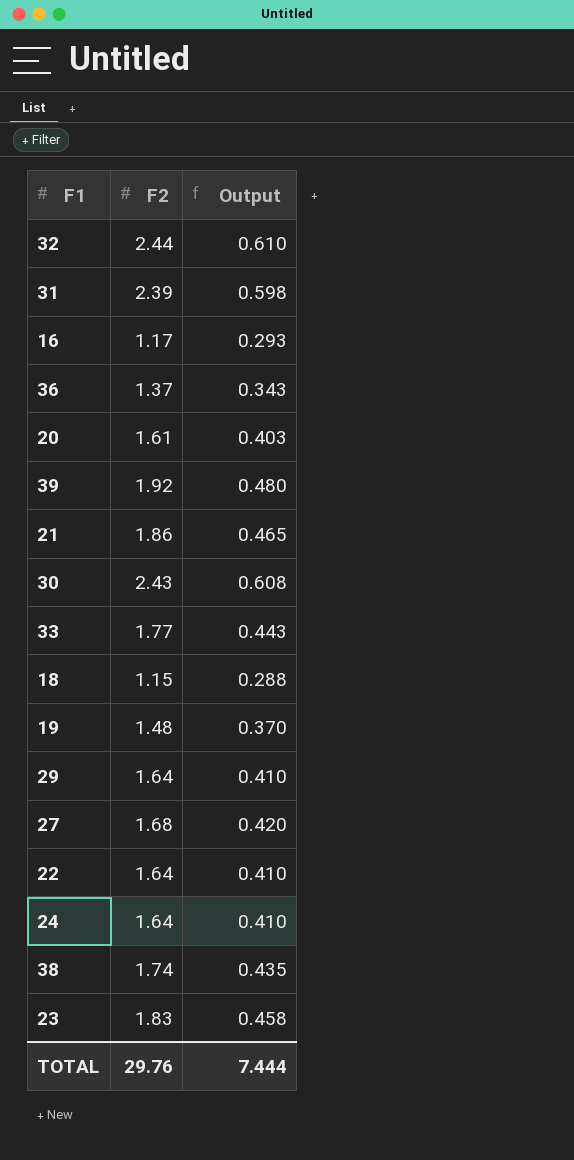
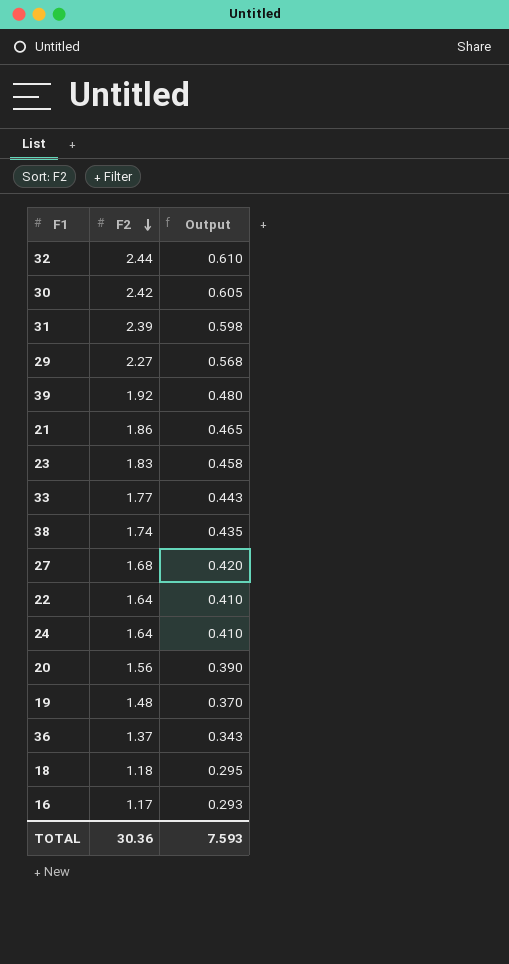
row order: none -> F2 descending
30 | F2: 2.43 -> 2.42
30 | Output: 0.608 -> 0.605
29 | F2: 1.64 -> 2.27
29 | Output: 0.410 -> 0.568
20 | F2: 1.61 -> 1.56
20 | Output: 0.403 -> 0.390
18 | F2: 1.15 -> 1.18
18 | Output: 0.288 -> 0.295
TOTAL | F2: 29.76 -> 30.36
TOTAL | Output: 7.444 -> 7.593

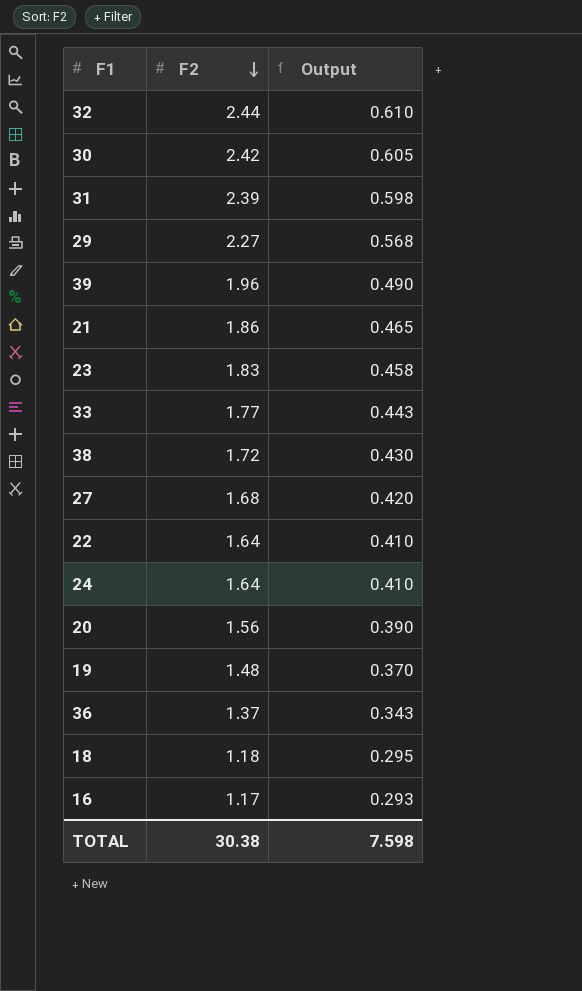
39 | F2: 1.92 -> 1.96
39 | Output: 0.480 -> 0.490
38 | F2: 1.74 -> 1.72
38 | Output: 0.435 -> 0.430
TOTAL | F2: 30.36 -> 30.38
TOTAL | Output: 7.593 -> 7.598

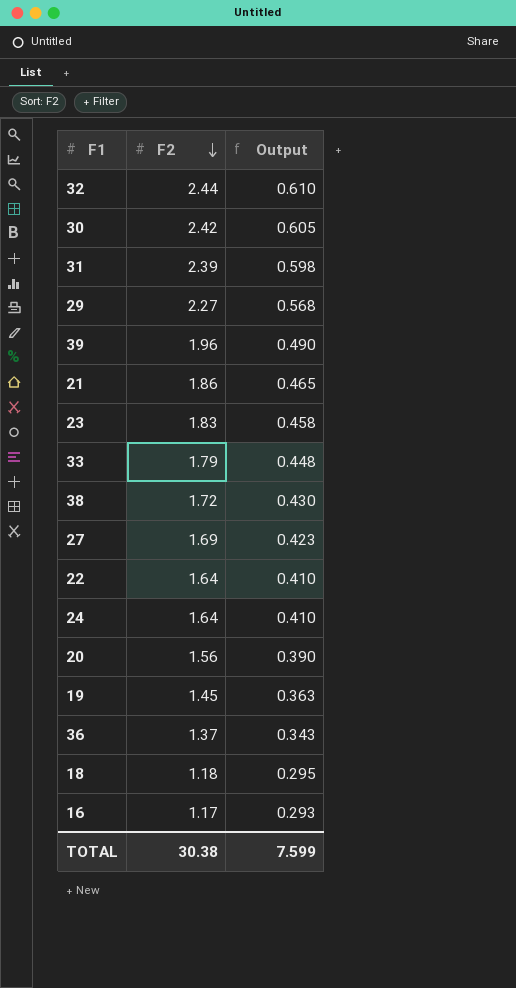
33 | F2: 1.77 -> 1.79
33 | Output: 0.443 -> 0.448
27 | F2: 1.68 -> 1.69
27 | Output: 0.420 -> 0.423
19 | F2: 1.48 -> 1.45
19 | Output: 0.370 -> 0.363
TOTAL | Output: 7.598 -> 7.599

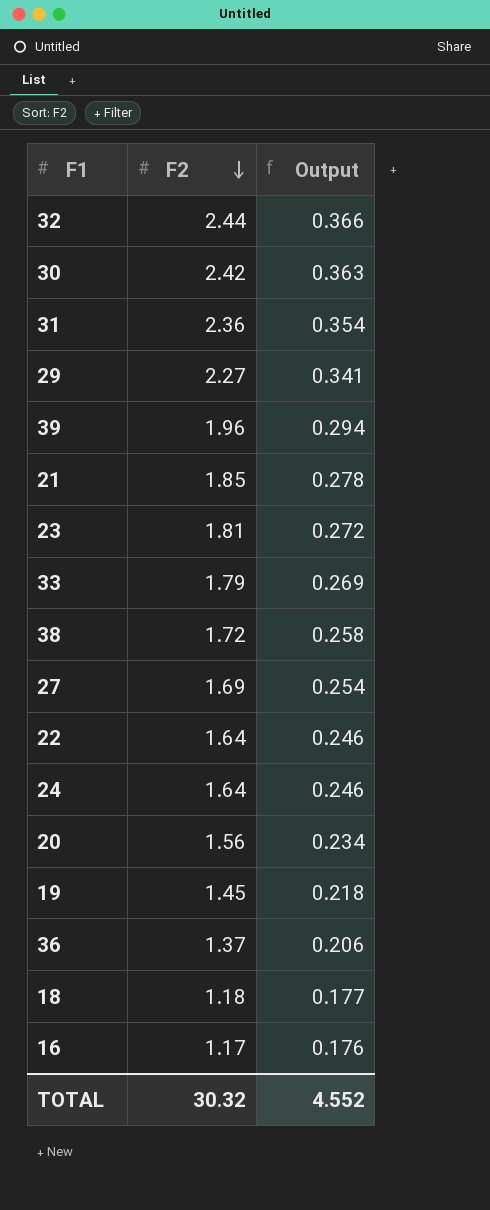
column Output | formula: [F2] * 0.25 -> [F2] * 0.15
31 | F2: 2.39 -> 2.36
21 | F2: 1.86 -> 1.85
23 | F2: 1.83 -> 1.81
TOTAL | F2: 30.38 -> 30.32
TOTAL | Output: 7.599 -> 4.552

